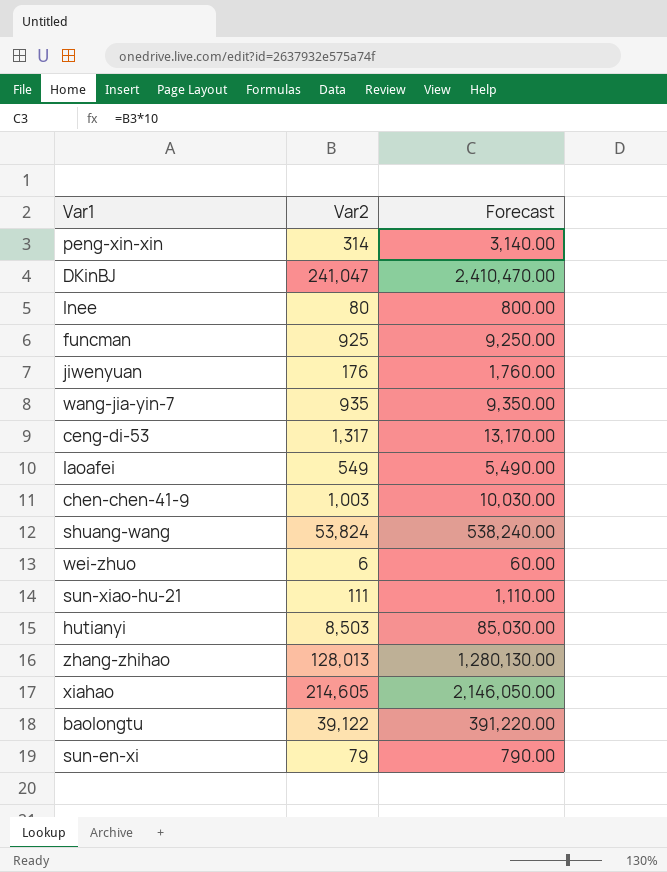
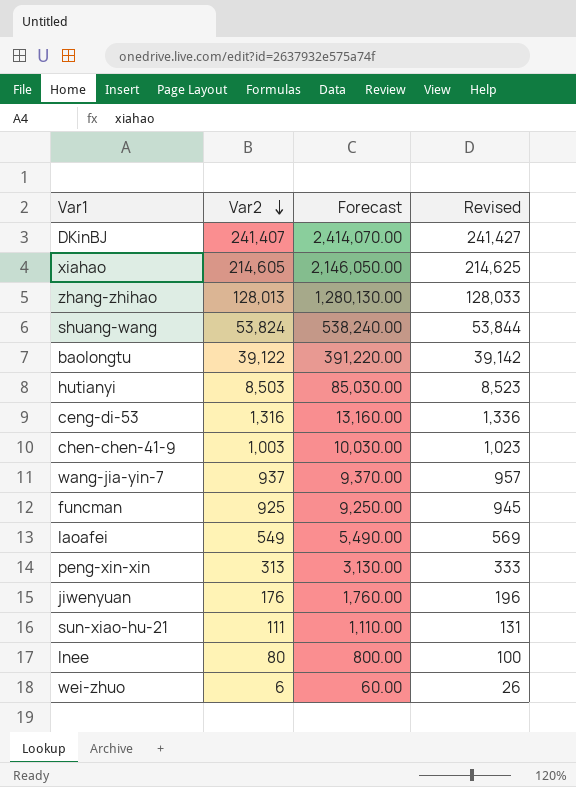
row order: none -> Var2 descending
column Revised | formula: none -> [Var2] + 20
row sun-en-xi: 79 | 790.00 -> none
DKinBJ | Var2: 241,047 -> 241,407
DKinBJ | Forecast: 2,410,470.00 -> 2,414,070.00
ceng-di-53 | Var2: 1,317 -> 1,316
ceng-di-53 | Forecast: 13,170.00 -> 13,160.00
wang-jia-yin-7 | Var2: 935 -> 937
wang-jia-yin-7 | Forecast: 9,350.00 -> 9,370.00
peng-xin-xin | Var2: 314 -> 313
peng-xin-xin | Forecast: 3,140.00 -> 3,130.00

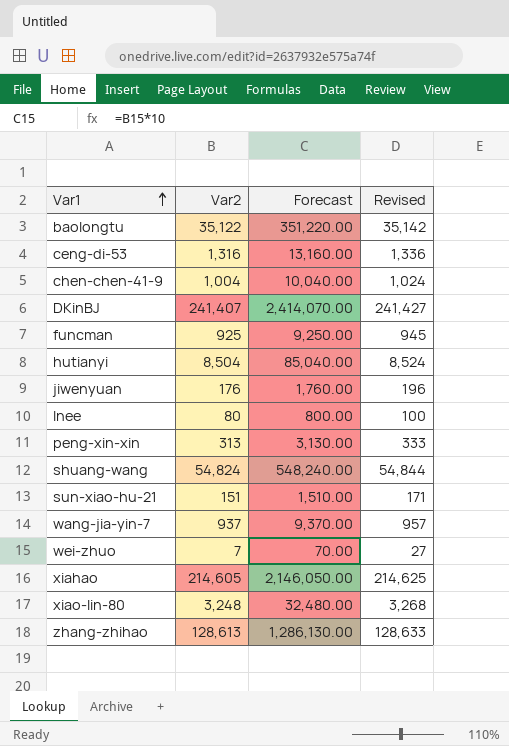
row order: Var2 descending -> Var1 ascending
row laoafei: 549 | 5,490.00 | 569 -> none
baolongtu | Var2: 39,122 -> 35,122
baolongtu | Forecast: 391,220.00 -> 351,220.00
baolongtu | Revised: 39,142 -> 35,142
chen-chen-41-9 | Var2: 1,003 -> 1,004
chen-chen-41-9 | Forecast: 10,030.00 -> 10,040.00
chen-chen-41-9 | Revised: 1,023 -> 1,024
hutianyi | Var2: 8,503 -> 8,504
hutianyi | Forecast: 85,030.00 -> 85,040.00
hutianyi | Revised: 8,523 -> 8,524
shuang-wang | Var2: 53,824 -> 54,824
shuang-wang | Forecast: 538,240.00 -> 548,240.00
shuang-wang | Revised: 53,844 -> 54,844
sun-xiao-hu-21 | Var2: 111 -> 151
sun-xiao-hu-21 | Forecast: 1,110.00 -> 1,510.00
sun-xiao-hu-21 | Revised: 131 -> 171
wei-zhuo | Var2: 6 -> 7
wei-zhuo | Forecast: 60.00 -> 70.00
wei-zhuo | Revised: 26 -> 27
row xiao-lin-80: none -> 3,248 | 32,480.00 | 3,268
zhang-zhihao | Var2: 128,013 -> 128,613
zhang-zhihao | Forecast: 1,280,130.00 -> 1,286,130.00
zhang-zhihao | Revised: 128,033 -> 128,633

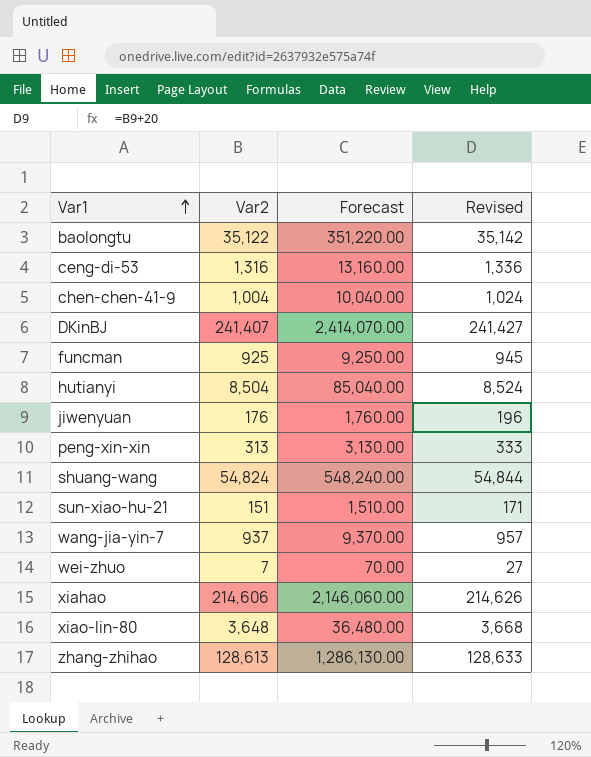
row lnee: 80 | 800.00 | 100 -> none
xiahao | Var2: 214,605 -> 214,606
xiahao | Forecast: 2,146,050.00 -> 2,146,060.00
xiahao | Revised: 214,625 -> 214,626
xiao-lin-80 | Var2: 3,248 -> 3,648
xiao-lin-80 | Forecast: 32,480.00 -> 36,480.00
xiao-lin-80 | Revised: 3,268 -> 3,668

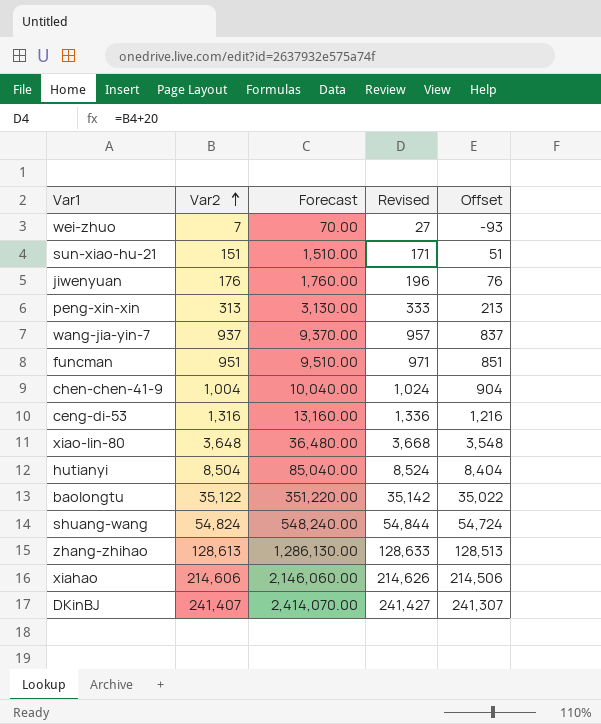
row order: Var1 ascending -> Var2 ascending
column Offset | formula: none -> [Var2] - 100
funcman | Var2: 925 -> 951
funcman | Forecast: 9,250.00 -> 9,510.00
funcman | Revised: 945 -> 971

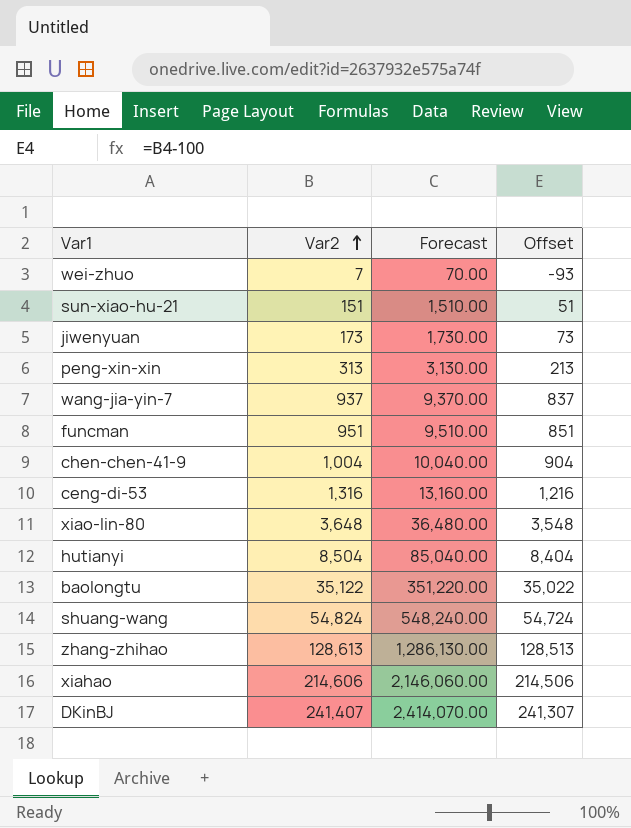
column Revised | formula: [Var2] + 20 -> none
jiwenyuan | Var2: 176 -> 173
jiwenyuan | Forecast: 1,760.00 -> 1,730.00
jiwenyuan | Offset: 76 -> 73

